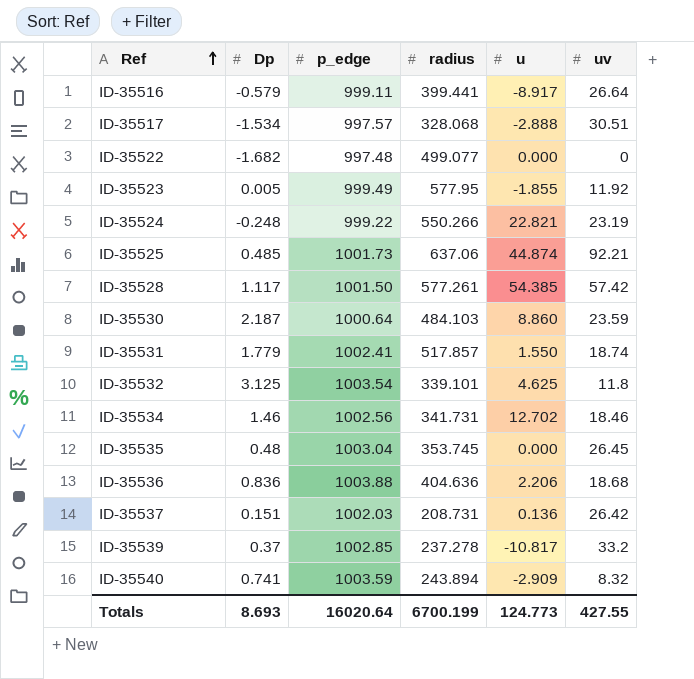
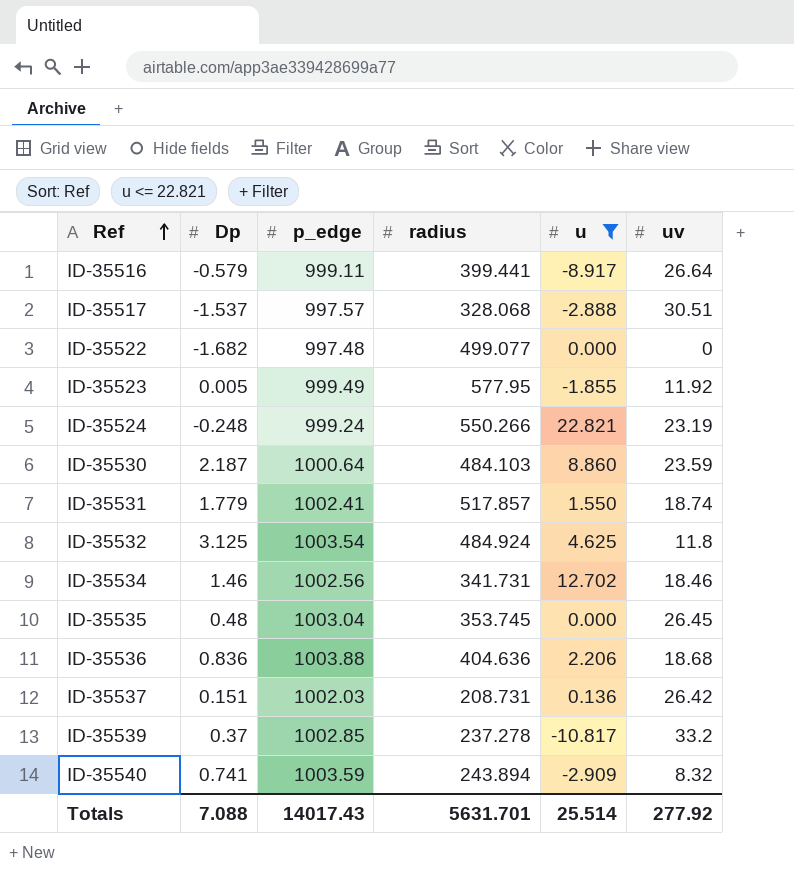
filter: none -> u <= 22.821
ID-35517 | Dp: -1.534 -> -1.537
ID-35524 | p_edge: 999.22 -> 999.24
ID-35532 | radius: 339.101 -> 484.924
Totals | Dp: 8.693 -> 7.088
Totals | p_edge: 16020.64 -> 14017.43
Totals | radius: 6700.199 -> 5631.701
Totals | u: 124.773 -> 25.514
Totals | uv: 427.55 -> 277.92

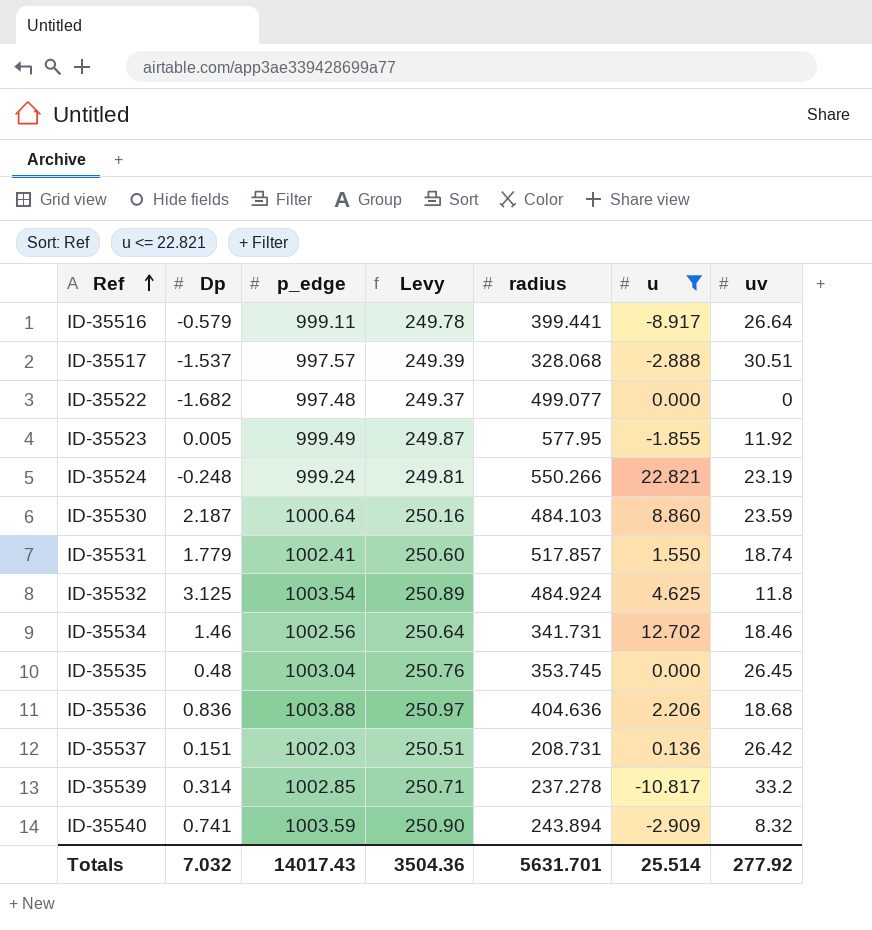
column Levy | formula: none -> [p_edge] * 0.25
ID-35539 | Dp: 0.37 -> 0.314
Totals | Dp: 7.088 -> 7.032

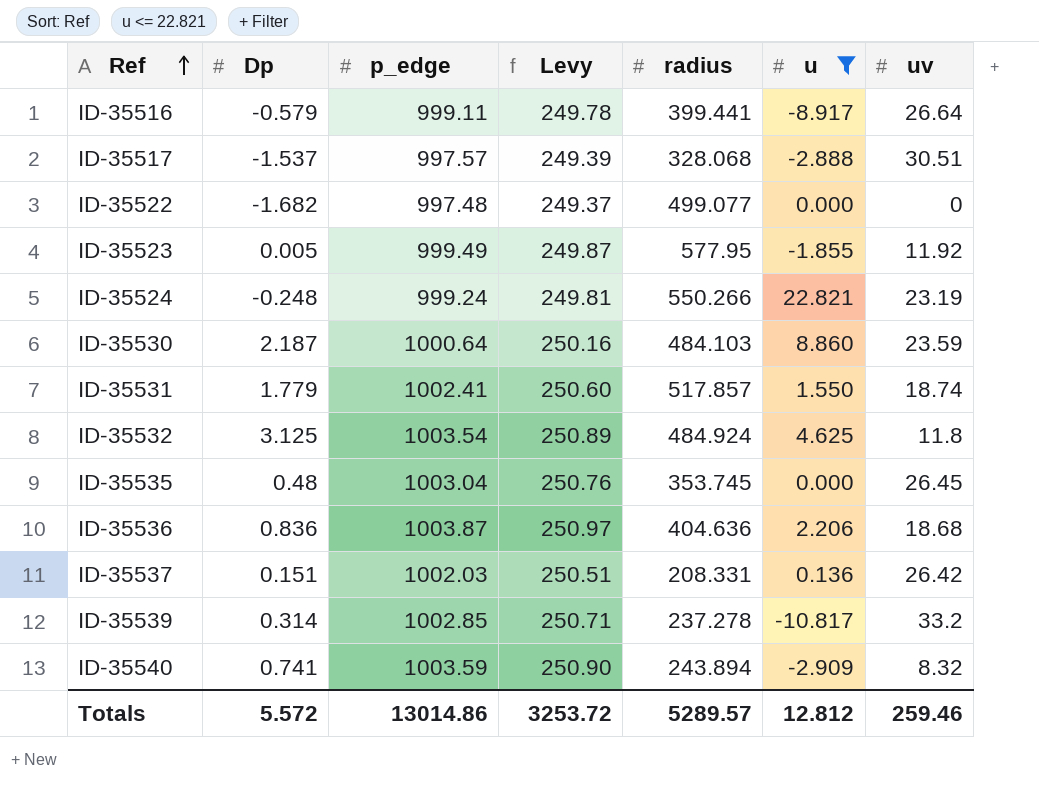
row ID-35534: 1.46 | 1002.56 | 250.64 | 341.731 | 12.702 | 18.46 -> none
ID-35536 | p_edge: 1003.88 -> 1003.87
ID-35537 | radius: 208.731 -> 208.331
Totals | Dp: 7.032 -> 5.572
Totals | p_edge: 14017.43 -> 13014.86
Totals | Levy: 3504.36 -> 3253.72
Totals | radius: 5631.701 -> 5289.57
Totals | u: 25.514 -> 12.812
Totals | uv: 277.92 -> 259.46

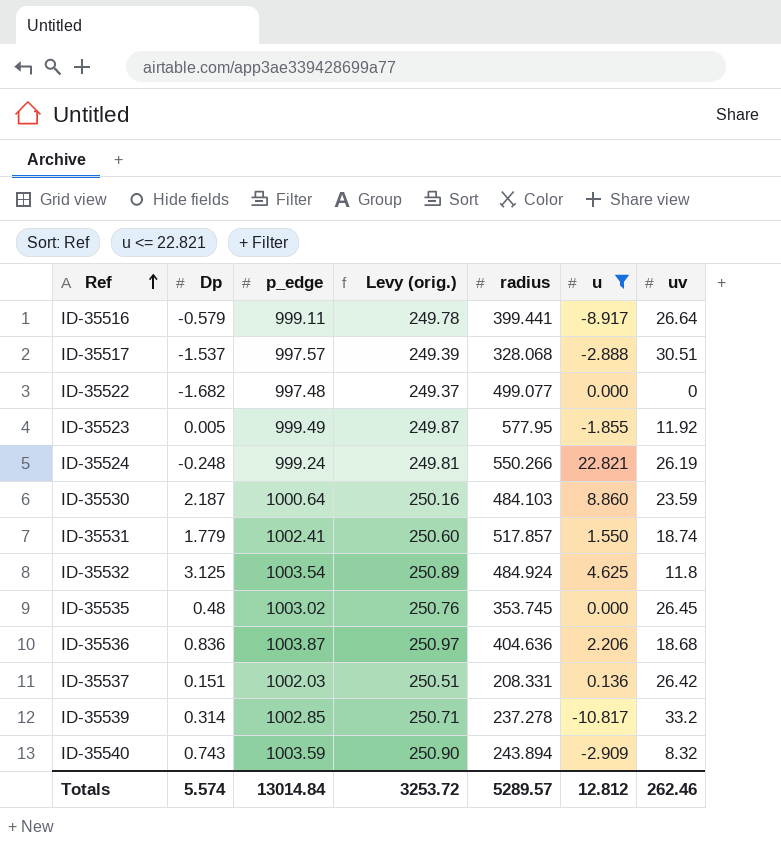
column name: Levy -> Levy (orig.)
ID-35524 | uv: 23.19 -> 26.19
ID-35535 | p_edge: 1003.04 -> 1003.02
ID-35540 | Dp: 0.741 -> 0.743
Totals | Dp: 5.572 -> 5.574
Totals | p_edge: 13014.86 -> 13014.84
Totals | uv: 259.46 -> 262.46

